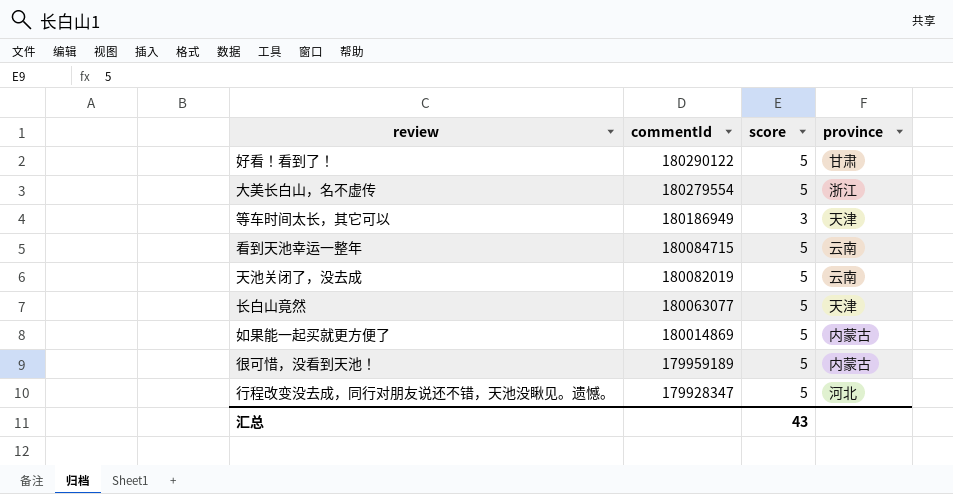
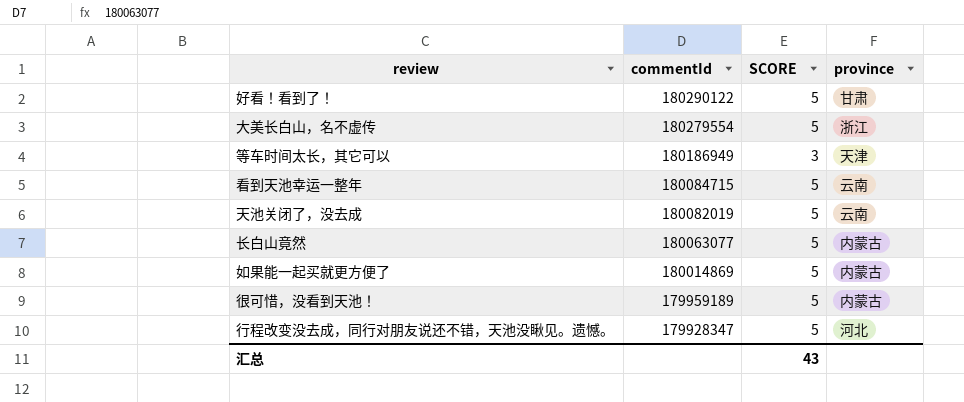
column name: score -> SCORE
长白山竟然 | province: 天津 -> 内蒙古

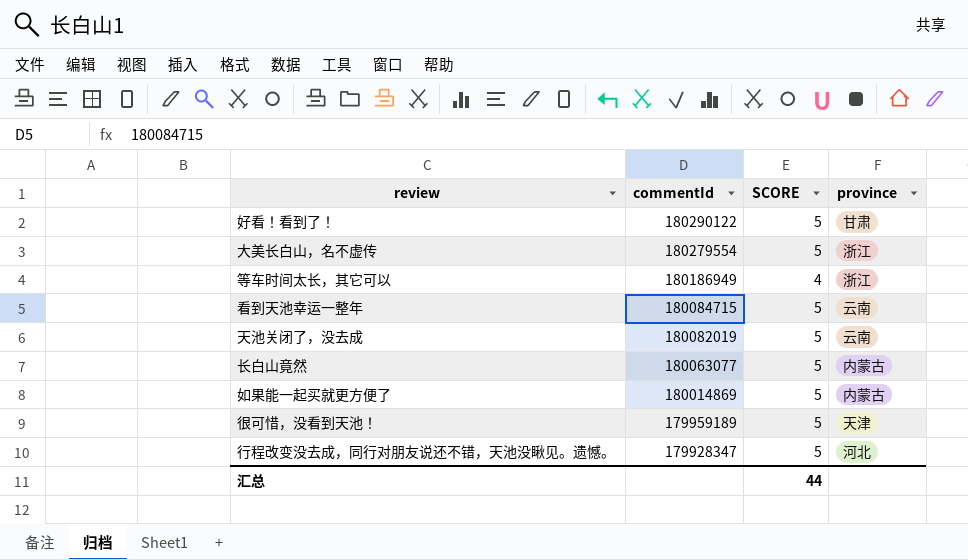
等车时间太长，其它可以 | SCORE: 3 -> 4
等车时间太长，其它可以 | province: 天津 -> 浙江
很可惜，没看到天池！ | province: 内蒙古 -> 天津
汇总 | SCORE: 43 -> 44

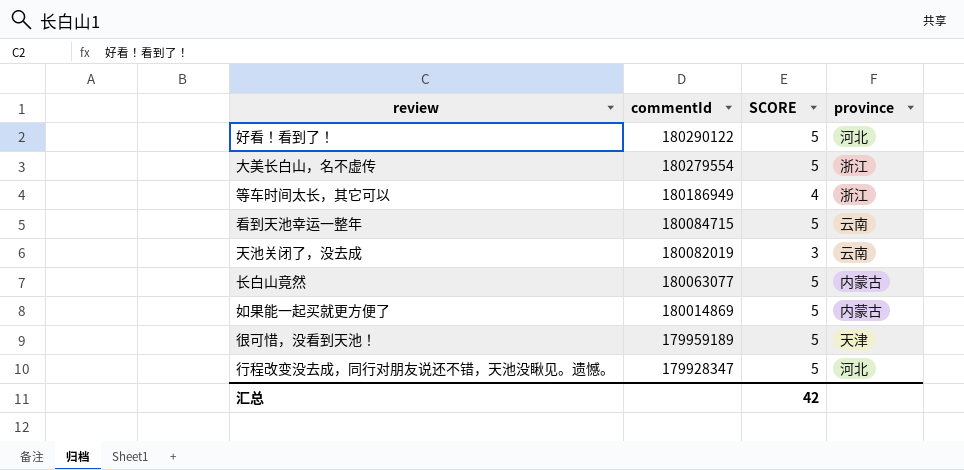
好看！看到了！ | province: 甘肃 -> 河北
天池关闭了，没去成 | SCORE: 5 -> 3
汇总 | SCORE: 44 -> 42

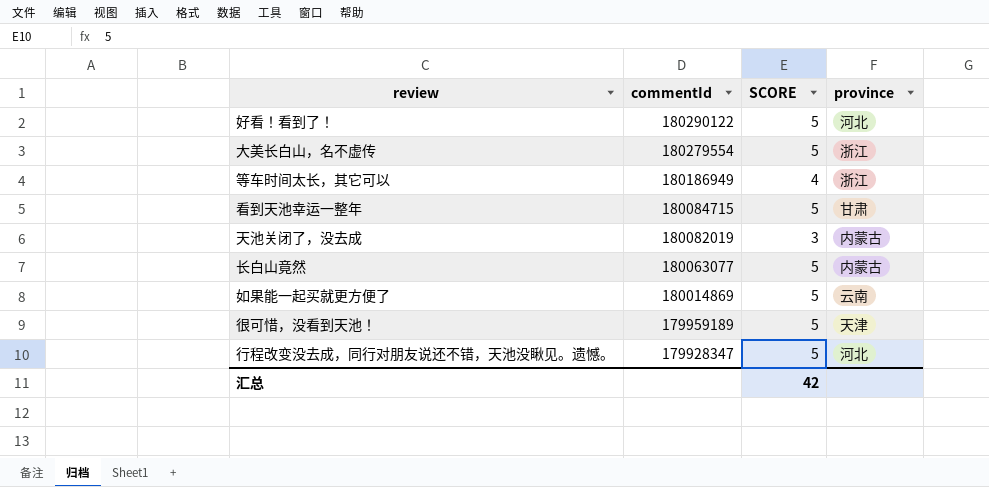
看到天池幸运一整年 | province: 云南 -> 甘肃
天池关闭了，没去成 | province: 云南 -> 内蒙古
如果能一起买就更方便了 | province: 内蒙古 -> 云南

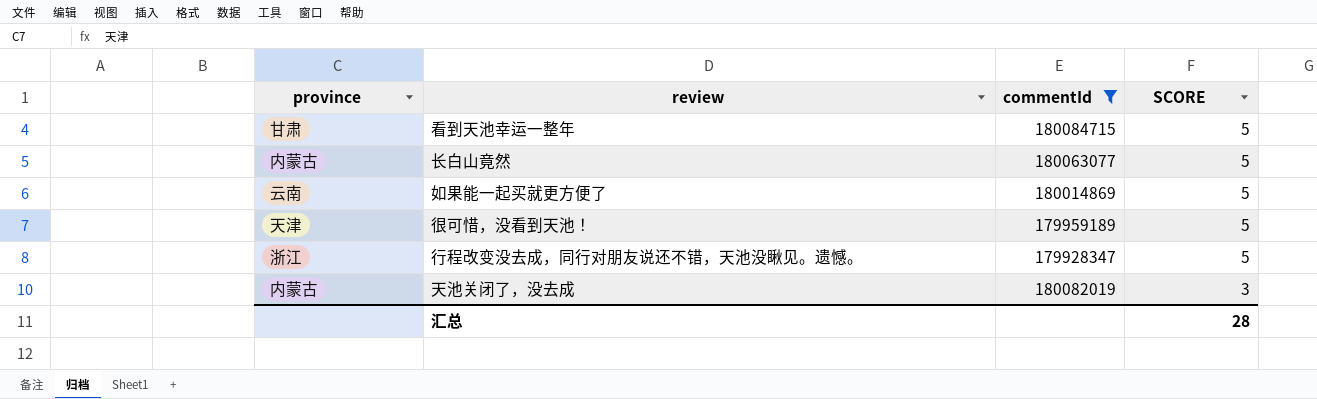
filter: none -> commentId <= 180084715
row order: commentId descending -> SCORE descending
column province | position: 4 -> 1
行程改变没去成，同行对朋友说还不错，天池没瞅见。遗憾。 | province: 河北 -> 浙江
汇总 | SCORE: 42 -> 28

